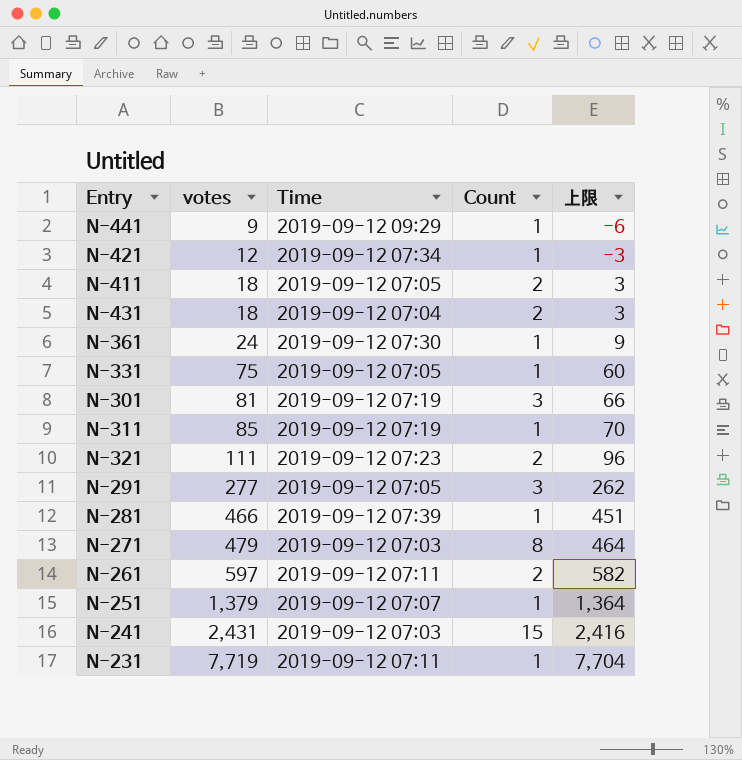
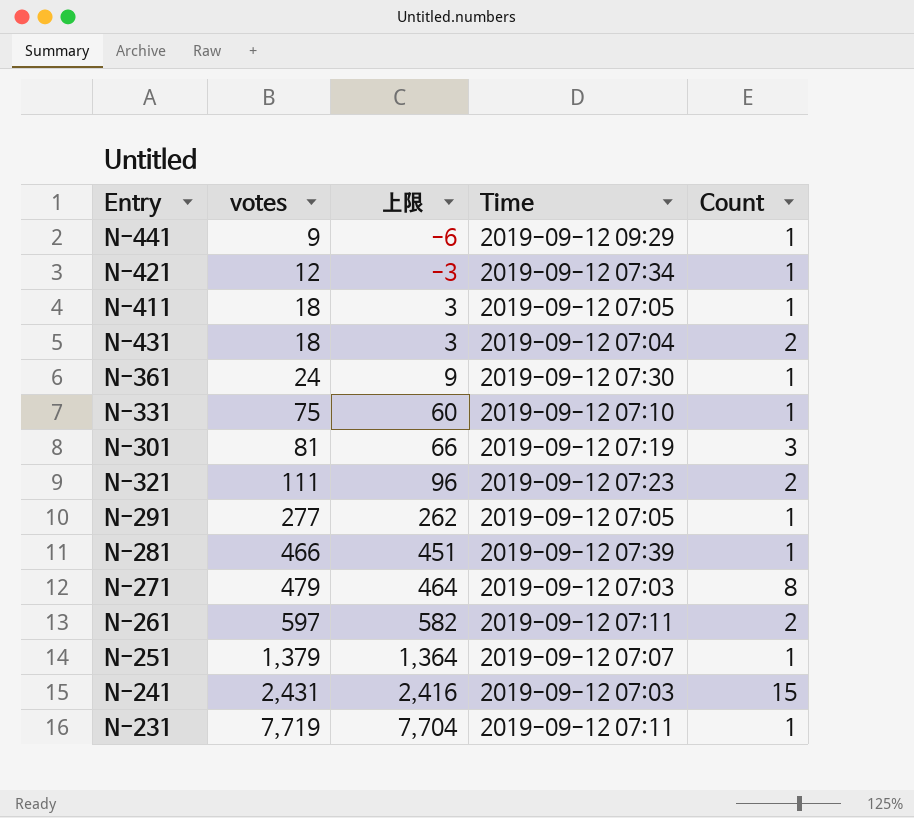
column 上限 | position: 5 -> 3
row N-311: 85 | 2019-09-12 07:19 | 1 | 70 -> none
N-411 | Count: 2 -> 1
N-331 | Time: 2019-09-12 07:05 -> 2019-09-12 07:10
N-291 | Count: 3 -> 1

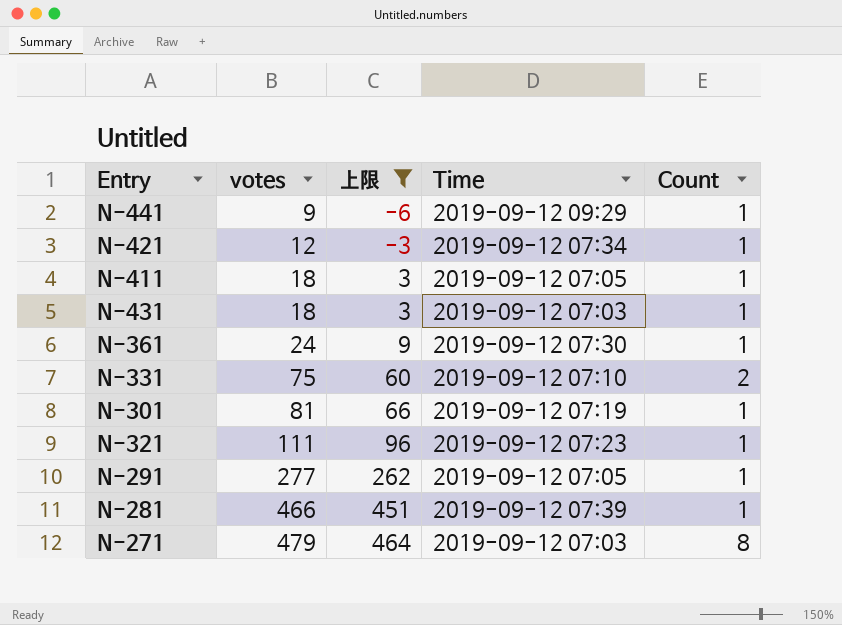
filter: none -> 上限 <= 464
N-431 | Time: 2019-09-12 07:04 -> 2019-09-12 07:03
N-431 | Count: 2 -> 1
N-331 | Count: 1 -> 2
N-301 | Count: 3 -> 1
N-321 | Count: 2 -> 1

